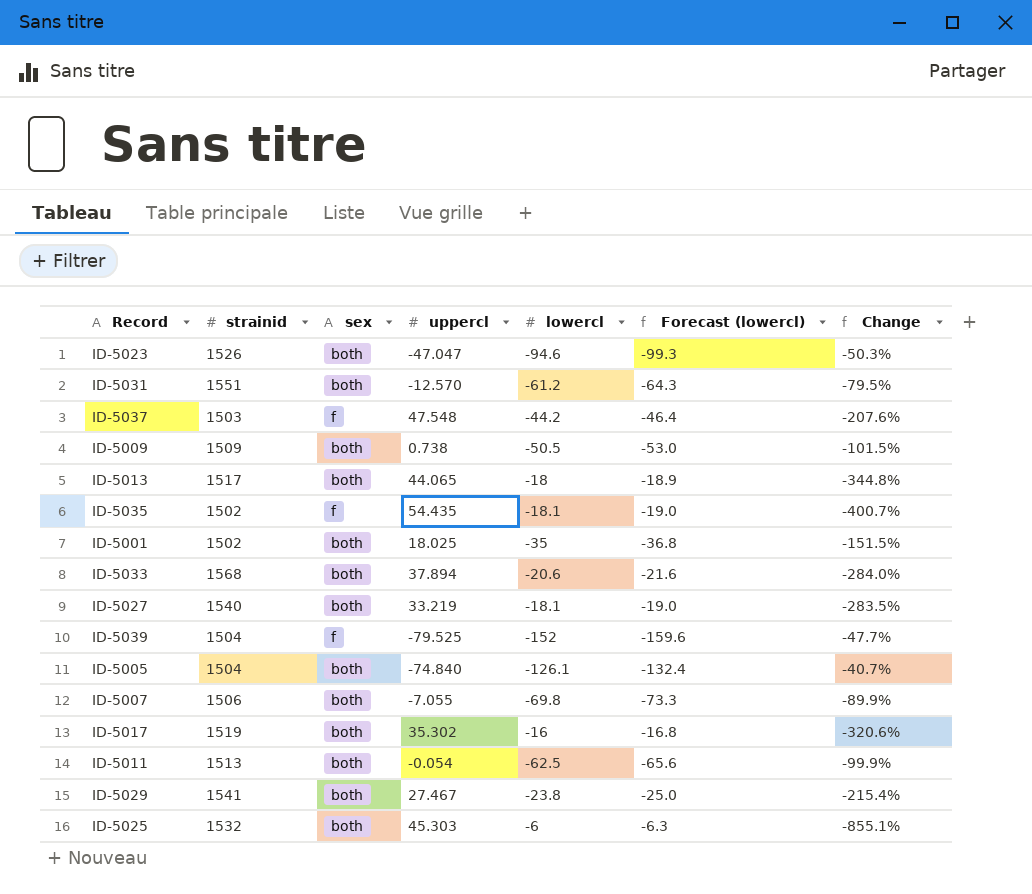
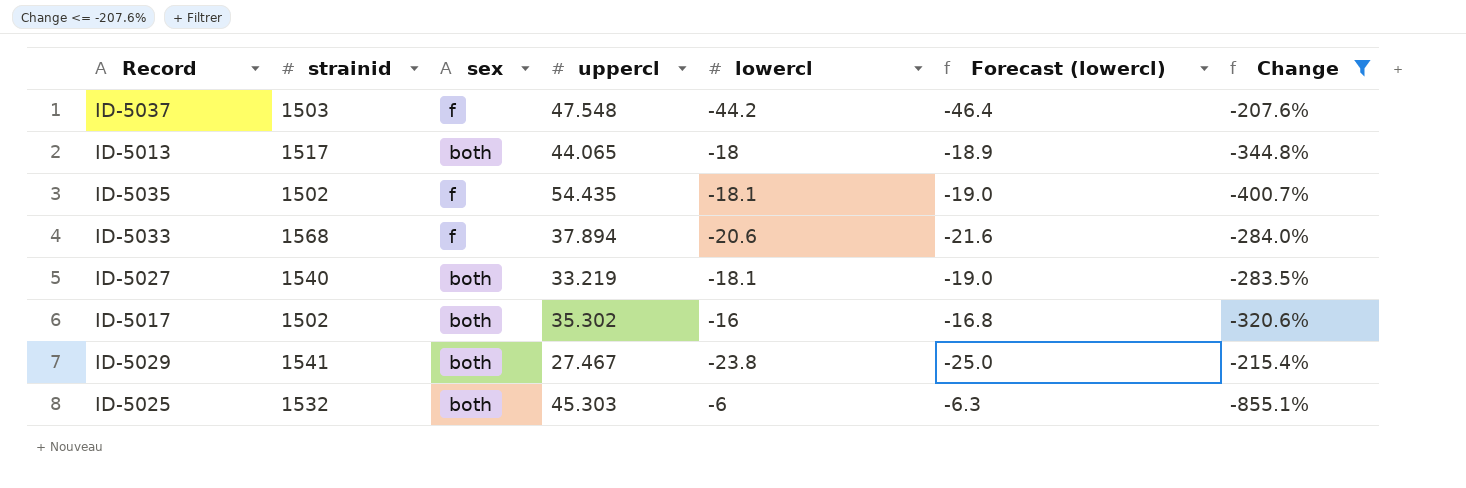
filter: none -> Change <= -207.6%
ID-5033 | sex: both -> f
ID-5017 | strainid: 1519 -> 1502

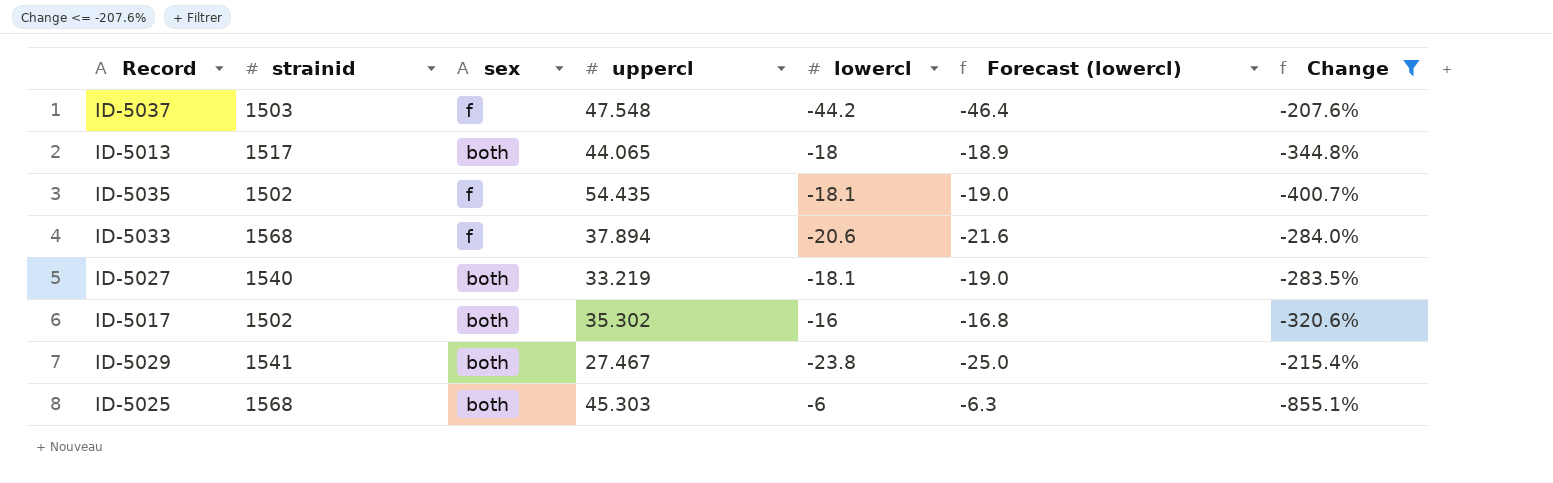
ID-5025 | strainid: 1532 -> 1568

